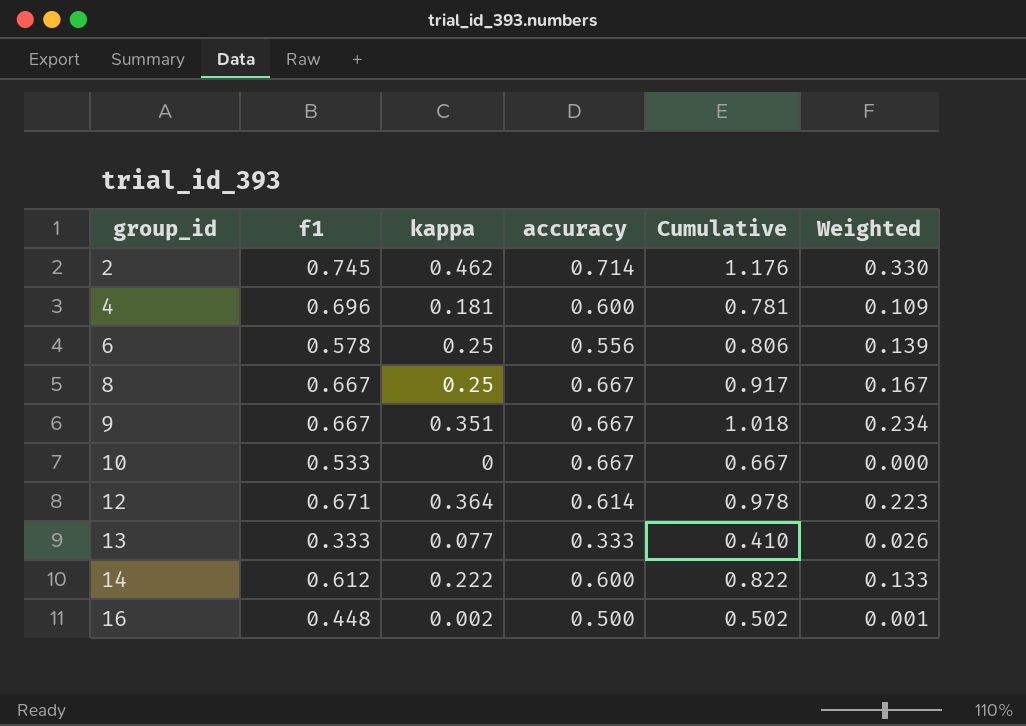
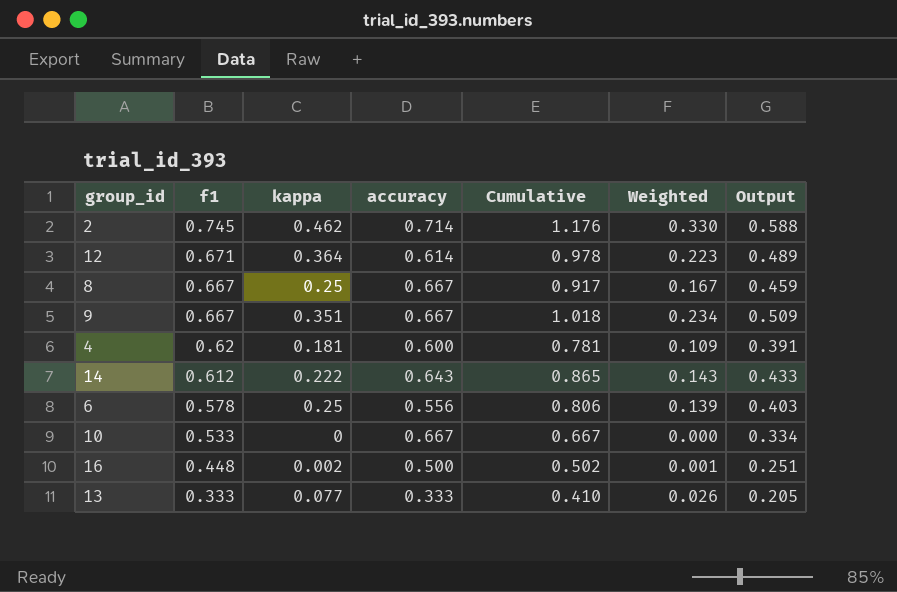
row order: group_id ascending -> f1 descending
column Output | formula: none -> [Cumulative] * 0.5
4 | f1: 0.696 -> 0.62
14 | accuracy: 0.600 -> 0.643
14 | Cumulative: 0.822 -> 0.865
14 | Weighted: 0.133 -> 0.143

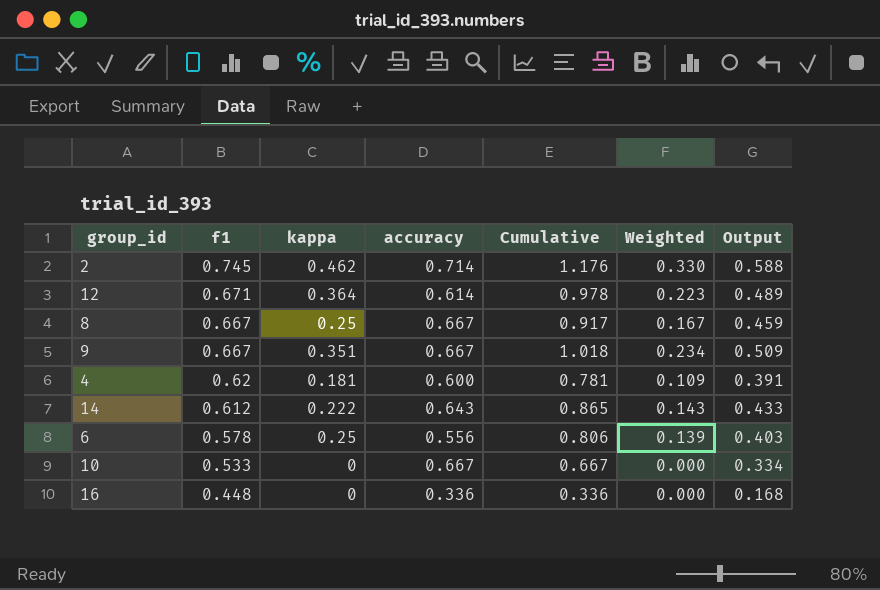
row 13: 0.333 | 0.077 | 0.333 | 0.410 | 0.026 | 0.205 -> none
16 | kappa: 0.002 -> 0
16 | accuracy: 0.500 -> 0.336
16 | Cumulative: 0.502 -> 0.336
16 | Weighted: 0.001 -> 0.000
16 | Output: 0.251 -> 0.168

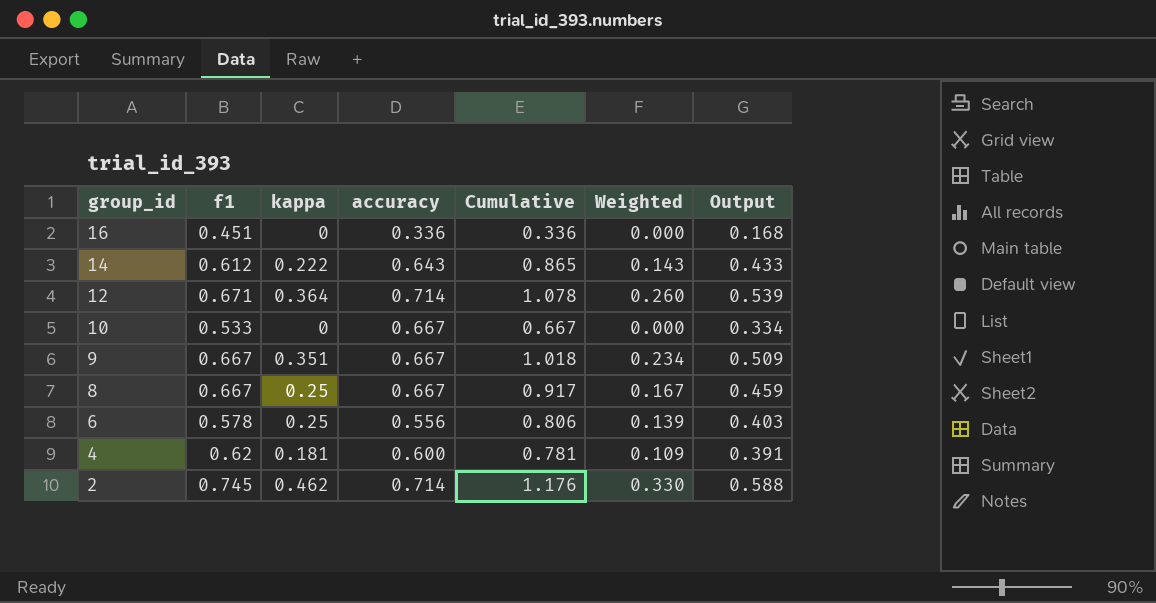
row order: f1 descending -> group_id descending
16 | f1: 0.448 -> 0.451
12 | accuracy: 0.614 -> 0.714
12 | Cumulative: 0.978 -> 1.078
12 | Weighted: 0.223 -> 0.260
12 | Output: 0.489 -> 0.539

